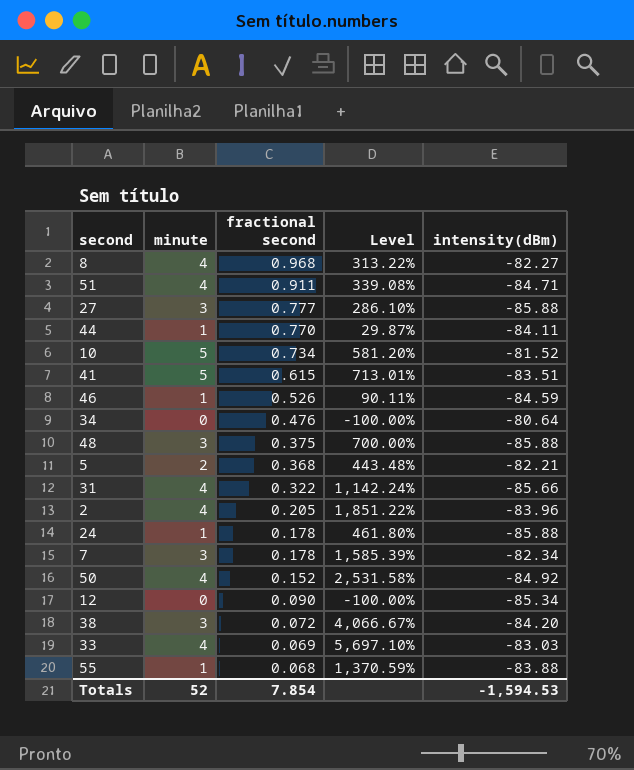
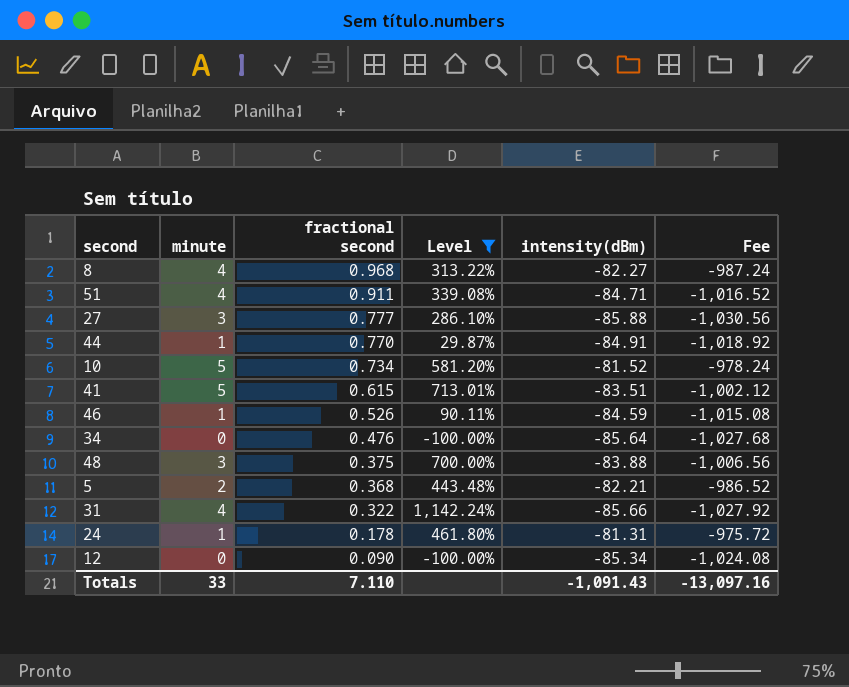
filter: none -> Level <= 1,142.24%
column Fee | formula: none -> [intensity(dBm)] * 12
44 | intensity(dBm): -84.11 -> -84.91
34 | intensity(dBm): -80.64 -> -85.64
48 | intensity(dBm): -85.88 -> -83.88
24 | intensity(dBm): -85.88 -> -81.31
Totals | minute: 52 -> 33
Totals | fractional second: 7.854 -> 7.110
Totals | intensity(dBm): -1,594.53 -> -1,091.43

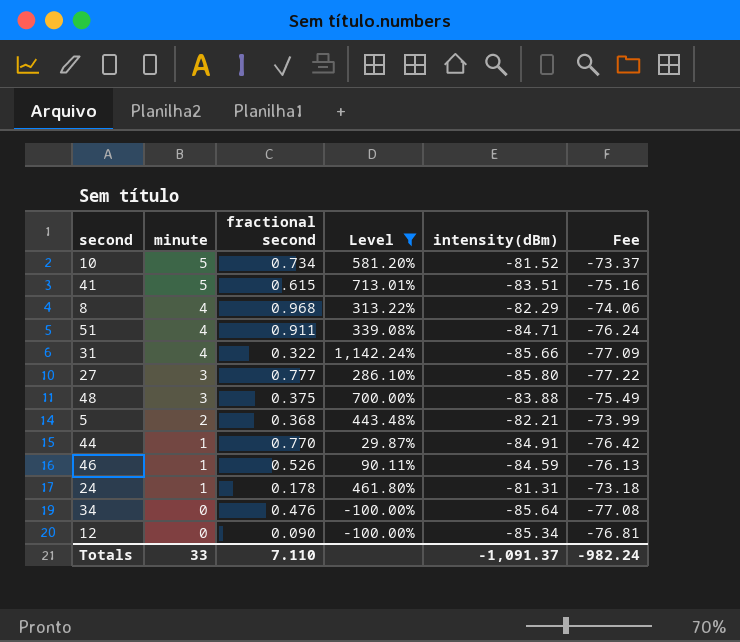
row order: fractional second descending -> minute descending
column Fee | formula: [intensity(dBm)] * 12 -> [intensity(dBm)] * 0.9
8 | intensity(dBm): -82.27 -> -82.29
27 | intensity(dBm): -85.88 -> -85.80
Totals | intensity(dBm): -1,091.43 -> -1,091.37
Totals | Fee: -13,097.16 -> -982.24

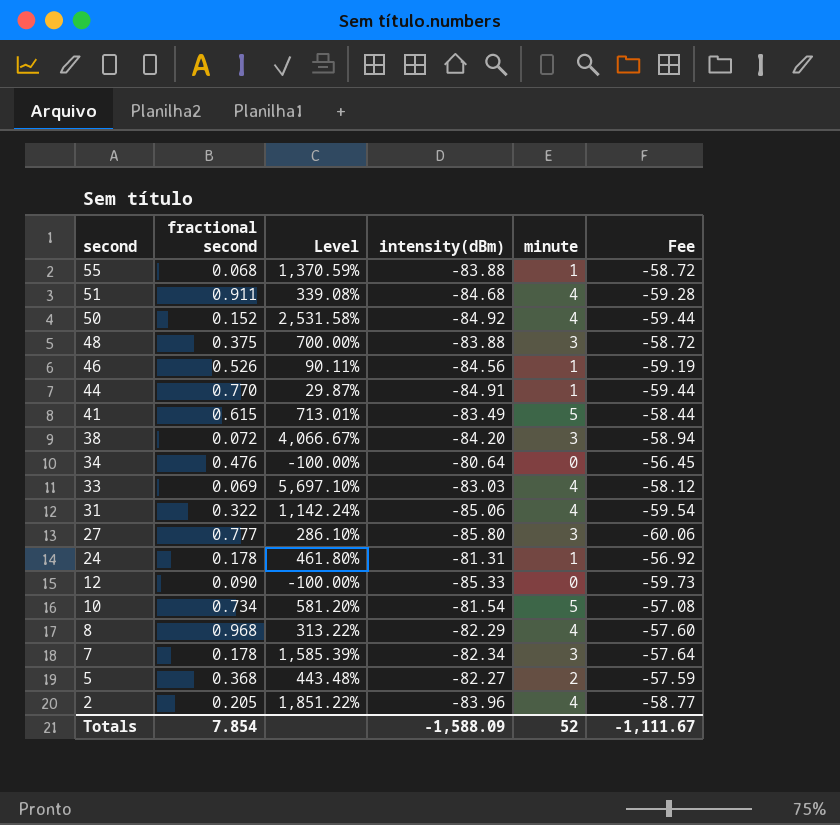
filter: Level <= 1,142.24% -> none
row order: minute descending -> second descending
column minute | position: 2 -> 5
column Fee | formula: [intensity(dBm)] * 0.9 -> [intensity(dBm)] * 0.7
51 | intensity(dBm): -84.71 -> -84.68
46 | intensity(dBm): -84.59 -> -84.56
41 | intensity(dBm): -83.51 -> -83.49
34 | intensity(dBm): -85.64 -> -80.64
31 | intensity(dBm): -85.66 -> -85.06
12 | intensity(dBm): -85.34 -> -85.33
10 | intensity(dBm): -81.52 -> -81.54
5 | intensity(dBm): -82.21 -> -82.27
Totals | fractional second: 7.110 -> 7.854
Totals | intensity(dBm): -1,091.37 -> -1,588.09
Totals | minute: 33 -> 52
Totals | Fee: -982.24 -> -1,111.67

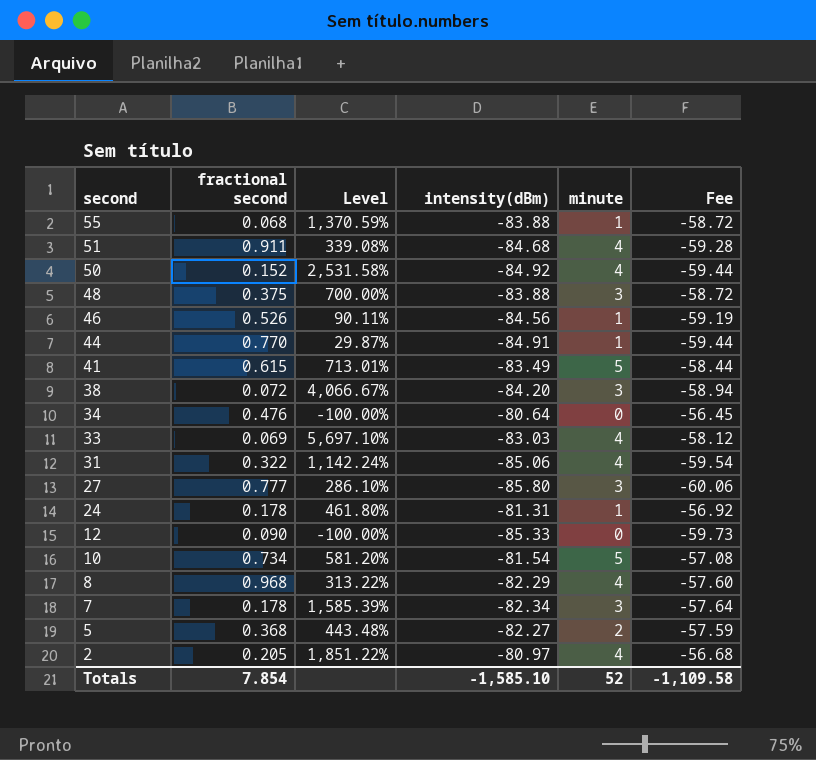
2 | intensity(dBm): -83.96 -> -80.97
2 | Fee: -58.77 -> -56.68
Totals | intensity(dBm): -1,588.09 -> -1,585.10
Totals | Fee: -1,111.67 -> -1,109.58

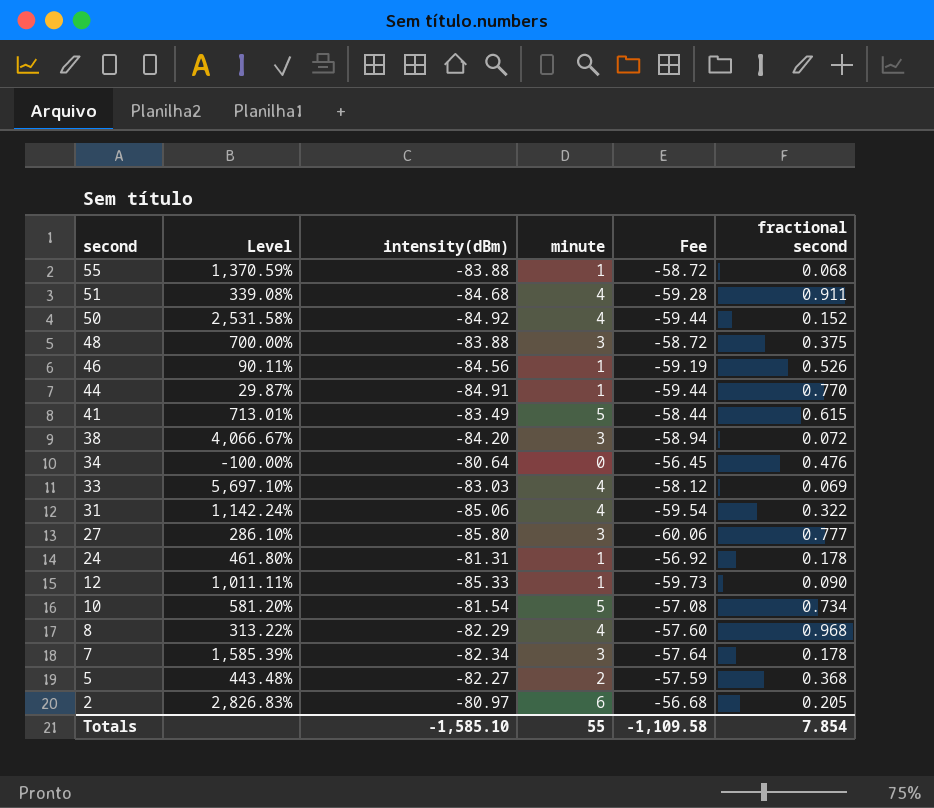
column fractional second | position: 2 -> 6
12 | Level: -100.00% -> 1,011.11%
12 | minute: 0 -> 1
2 | Level: 1,851.22% -> 2,826.83%
2 | minute: 4 -> 6
Totals | minute: 52 -> 55

